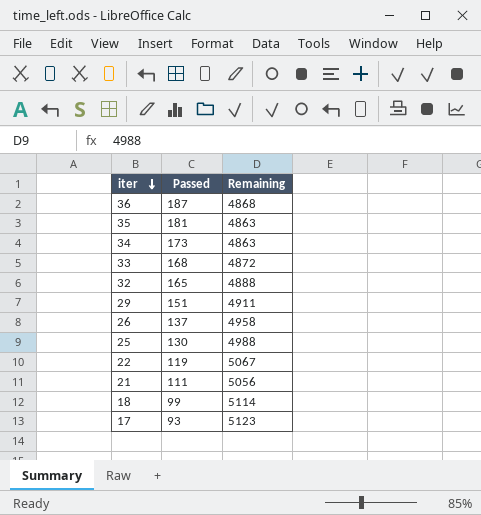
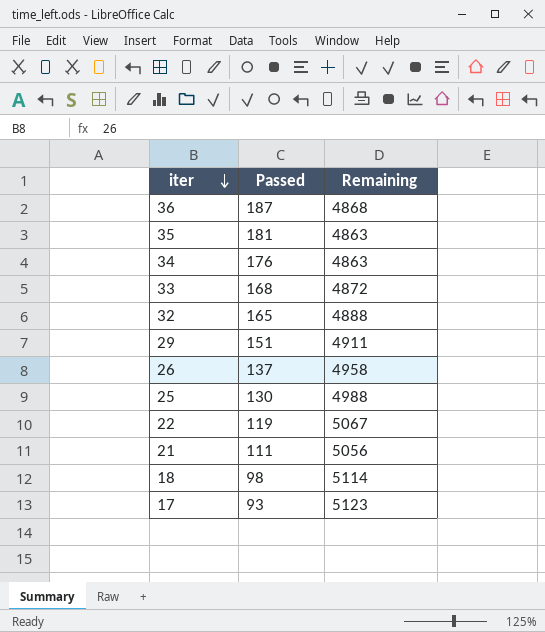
34 | Passed: 173 -> 176
18 | Passed: 99 -> 98

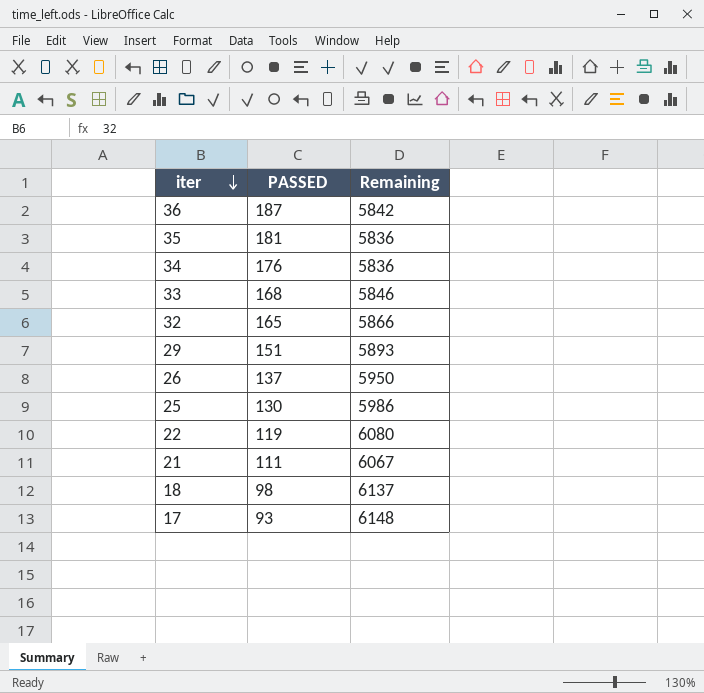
column name: Passed -> PASSED
36 | Remaining: 4868 -> 5842
35 | Remaining: 4863 -> 5836
34 | Remaining: 4863 -> 5836
33 | Remaining: 4872 -> 5846
32 | Remaining: 4888 -> 5866
29 | Remaining: 4911 -> 5893
26 | Remaining: 4958 -> 5950
25 | Remaining: 4988 -> 5986
22 | Remaining: 5067 -> 6080
21 | Remaining: 5056 -> 6067
18 | Remaining: 5114 -> 6137
17 | Remaining: 5123 -> 6148

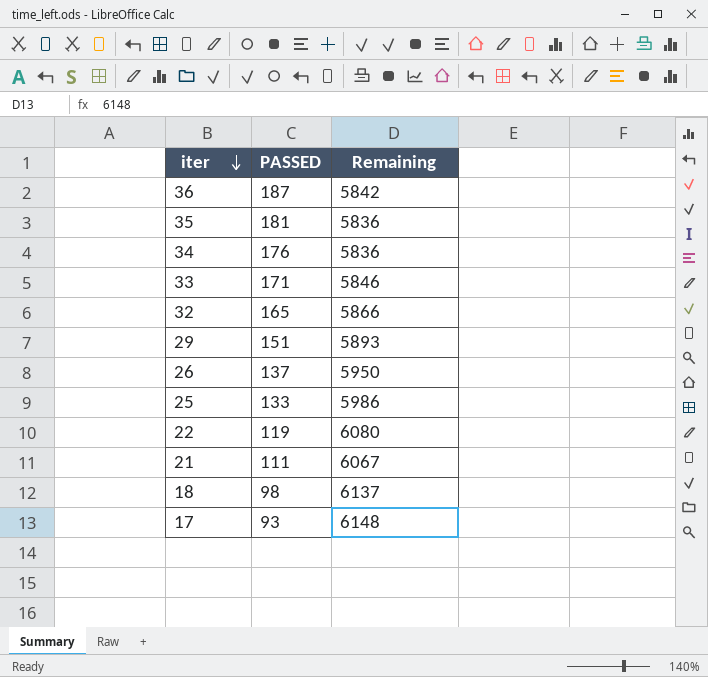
33 | PASSED: 168 -> 171
25 | PASSED: 130 -> 133

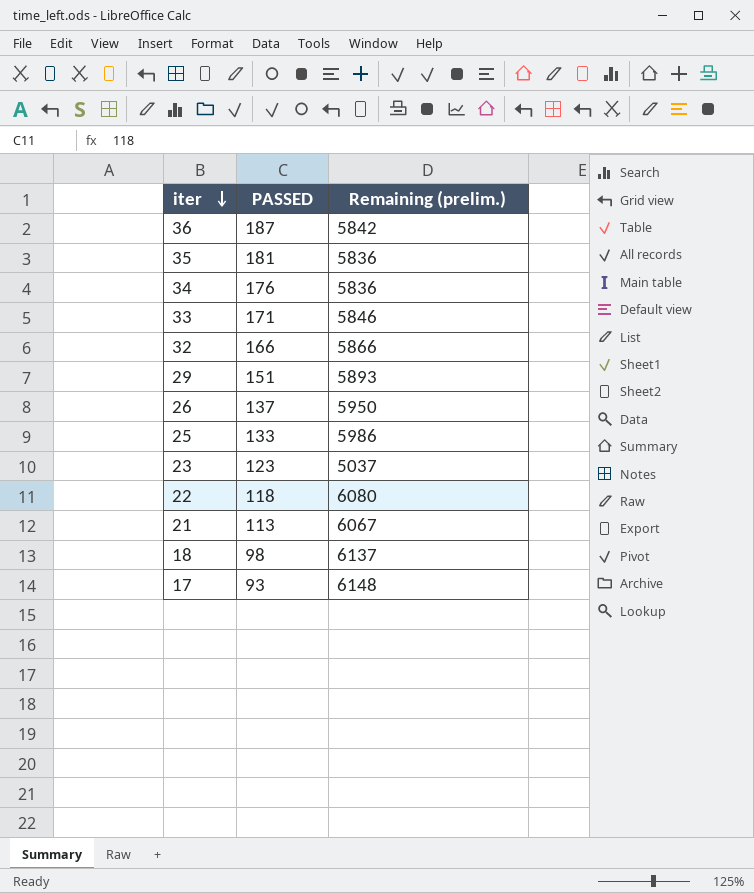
column name: Remaining -> Remaining (prelim.)
32 | PASSED: 165 -> 166
row 23: none -> 123 | 5037
22 | PASSED: 119 -> 118
21 | PASSED: 111 -> 113

